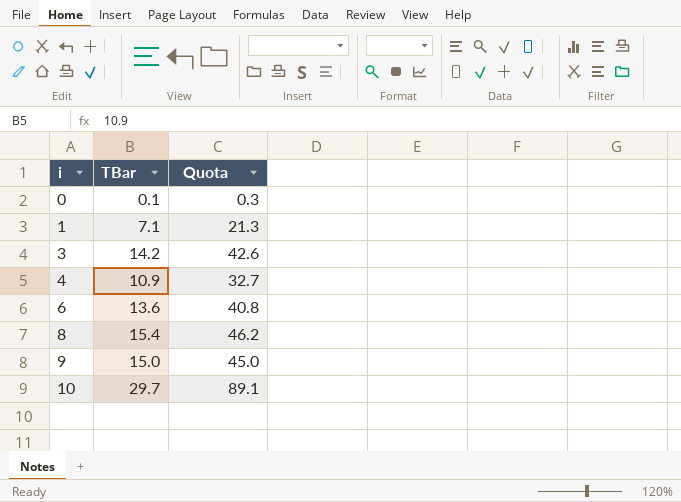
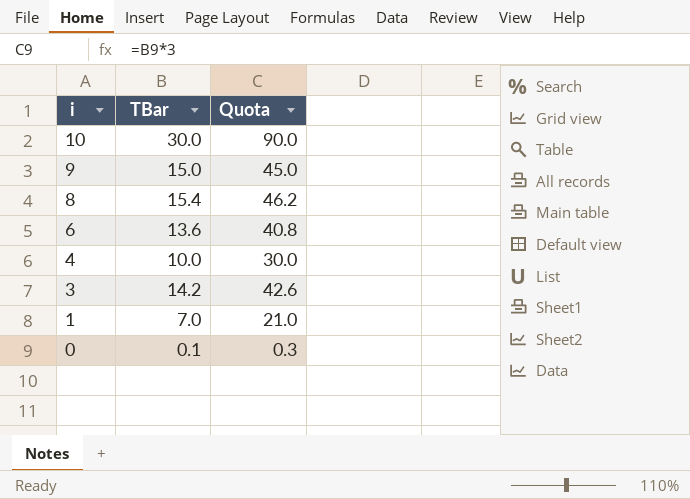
row order: i ascending -> i descending
10 | TBar: 29.7 -> 30.0
10 | Quota: 89.1 -> 90.0
4 | TBar: 10.9 -> 10.0
4 | Quota: 32.7 -> 30.0
1 | TBar: 7.1 -> 7.0
1 | Quota: 21.3 -> 21.0

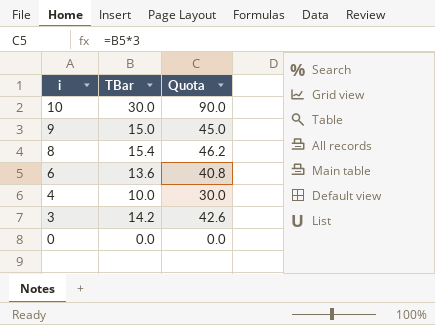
row 1: 7.0 | 21.0 -> none
0 | TBar: 0.1 -> 0.0
0 | Quota: 0.3 -> 0.0

